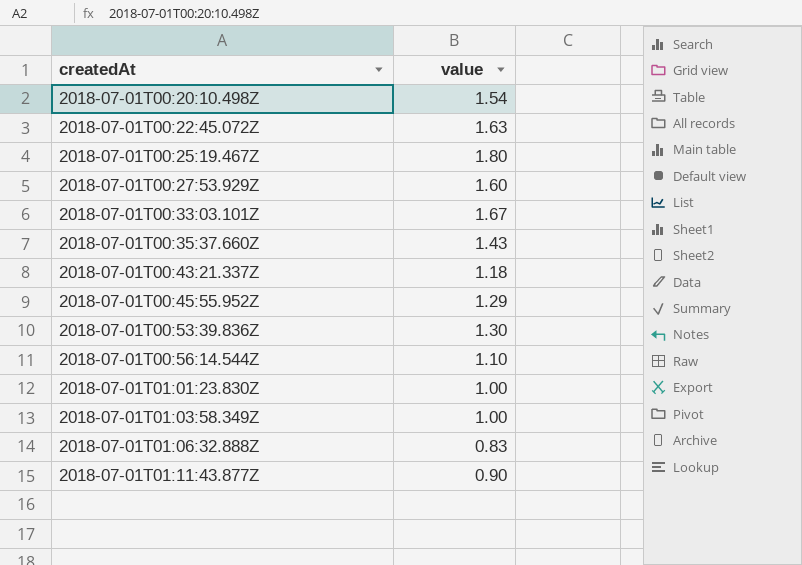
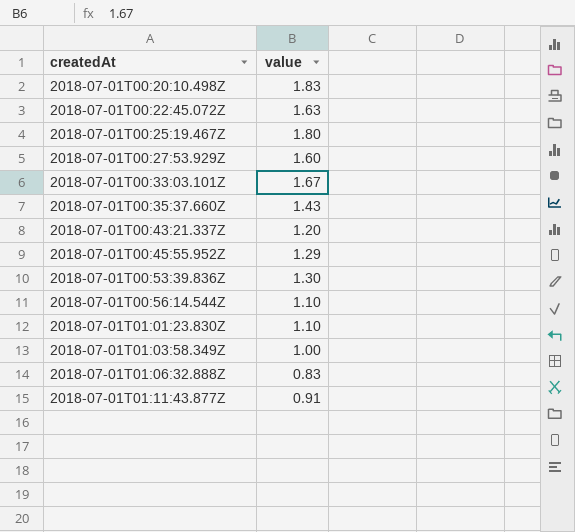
2018-07-01T00:20:10.498Z | value: 1.54 -> 1.83
2018-07-01T00:43:21.337Z | value: 1.18 -> 1.20
2018-07-01T01:01:23.830Z | value: 1.00 -> 1.10
2018-07-01T01:11:43.877Z | value: 0.90 -> 0.91

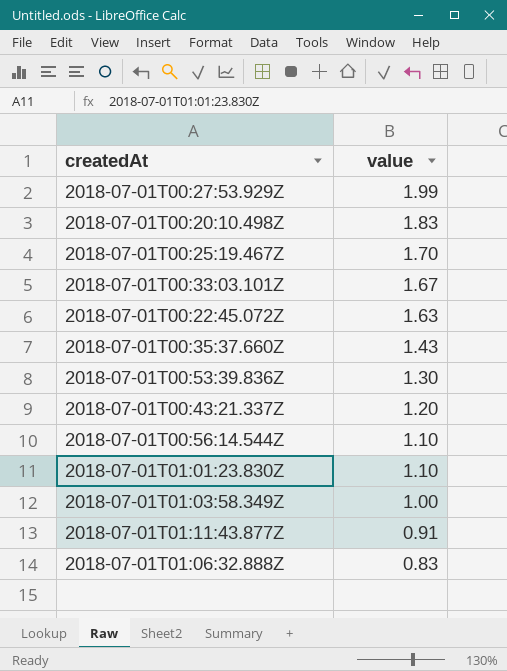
row order: createdAt ascending -> value descending
row 2018-07-01T00:45:55.952Z: 1.29 -> none
2018-07-01T00:27:53.929Z | value: 1.60 -> 1.99
2018-07-01T00:25:19.467Z | value: 1.80 -> 1.70

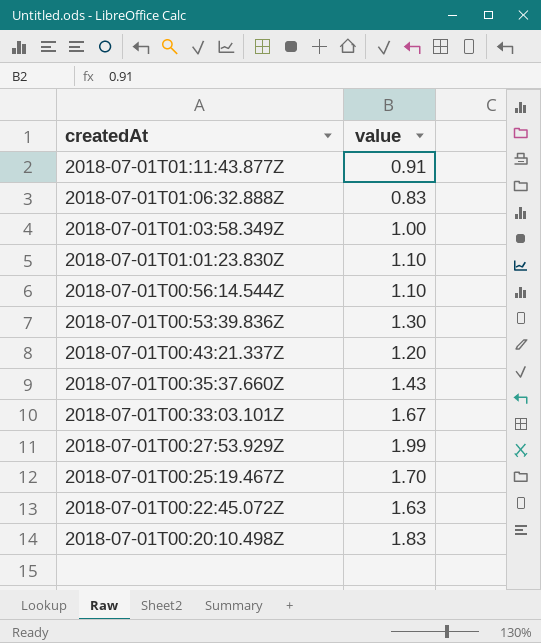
row order: value descending -> createdAt descending

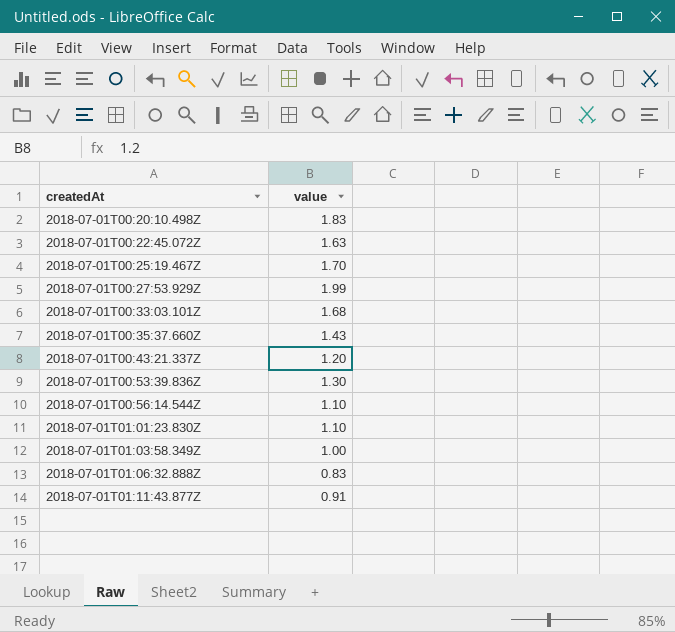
row order: createdAt descending -> createdAt ascending
2018-07-01T00:33:03.101Z | value: 1.67 -> 1.68

